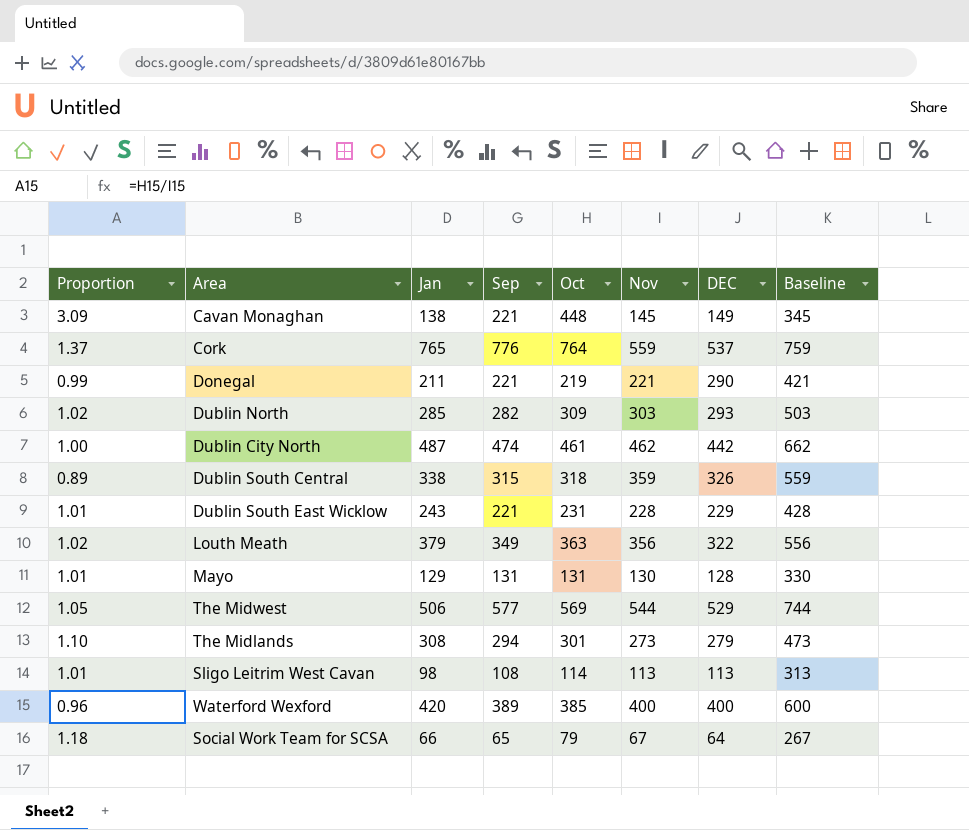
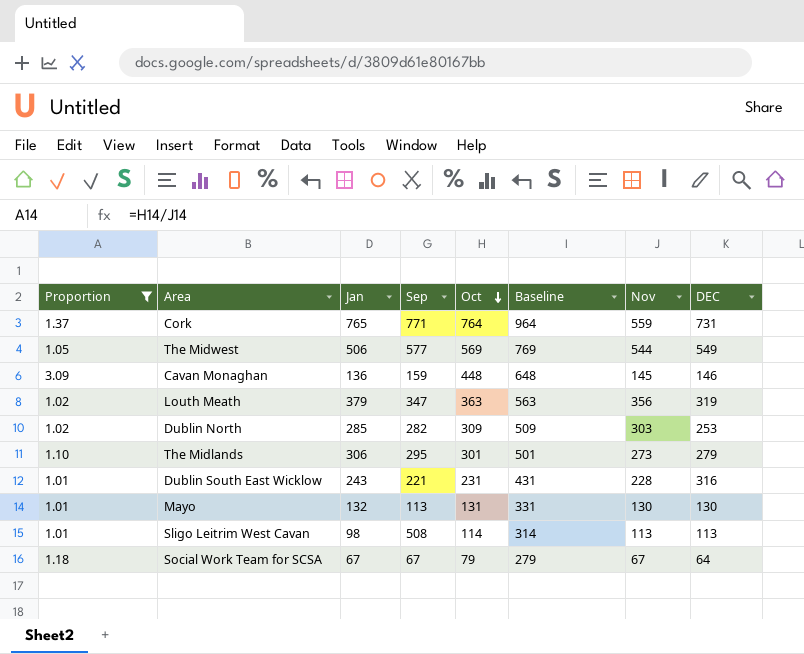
filter: none -> Proportion >= 1.01
row order: none -> Oct descending
column Baseline | formula: [Nov] + 200 -> [Oct] + 200
column Baseline | position: 8 -> 6
Cork | Sep: 776 -> 771
Cork | DEC: 537 -> 731
The Midwest | DEC: 529 -> 549
Cavan Monaghan | Jan: 138 -> 136
Cavan Monaghan | Sep: 221 -> 159
Cavan Monaghan | DEC: 149 -> 146
Louth Meath | Sep: 349 -> 347
Louth Meath | DEC: 322 -> 319
Dublin North | DEC: 293 -> 253
The Midlands | Jan: 308 -> 306
The Midlands | Sep: 294 -> 295
Dublin South East Wicklow | DEC: 229 -> 316
Mayo | Jan: 129 -> 132
Mayo | Sep: 131 -> 113
Mayo | DEC: 128 -> 130
Sligo Leitrim West Cavan | Sep: 108 -> 508
Social Work Team for SCSA | Jan: 66 -> 67
Social Work Team for SCSA | Sep: 65 -> 67

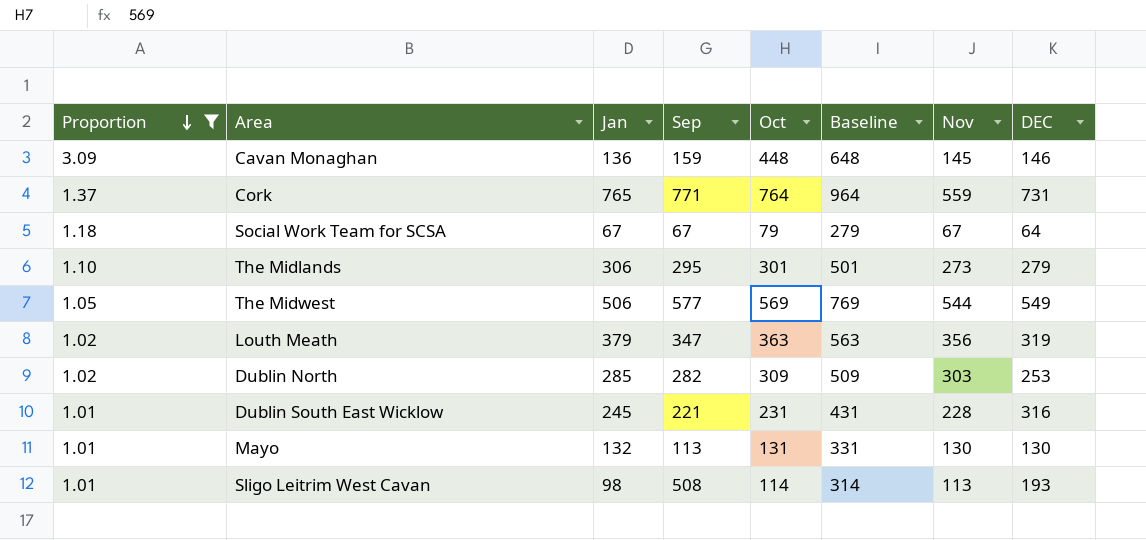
row order: Oct descending -> Proportion descending
Dublin South East Wicklow | Jan: 243 -> 245
Sligo Leitrim West Cavan | DEC: 113 -> 193

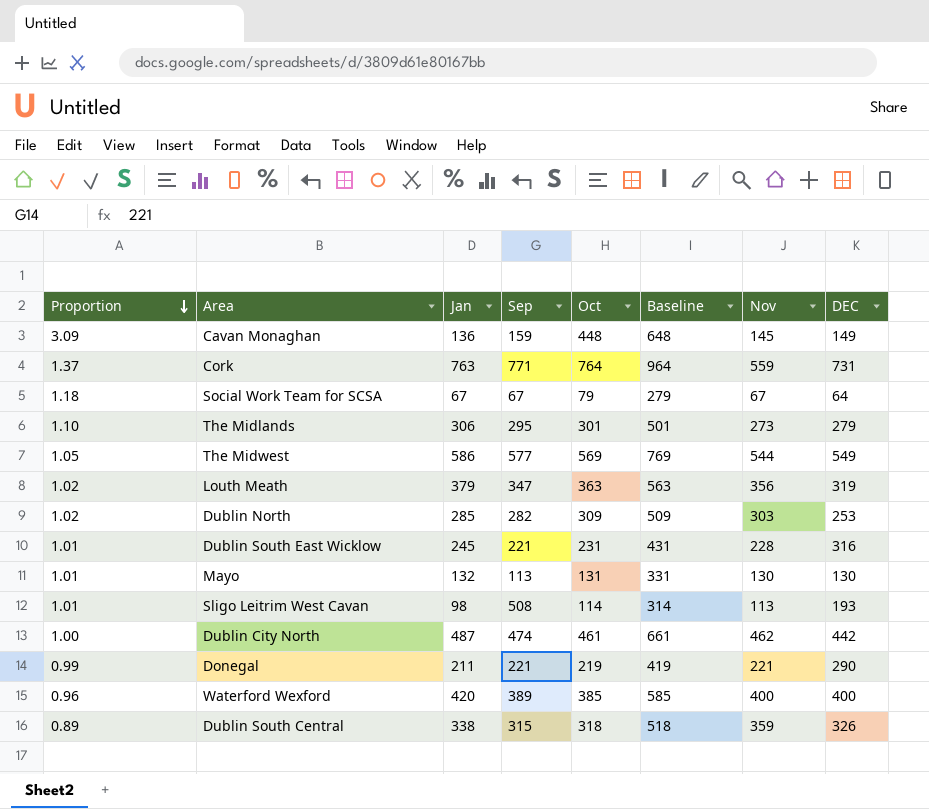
filter: Proportion >= 1.01 -> none
Cavan Monaghan | DEC: 146 -> 149
Cork | Jan: 765 -> 763
The Midwest | Jan: 506 -> 586

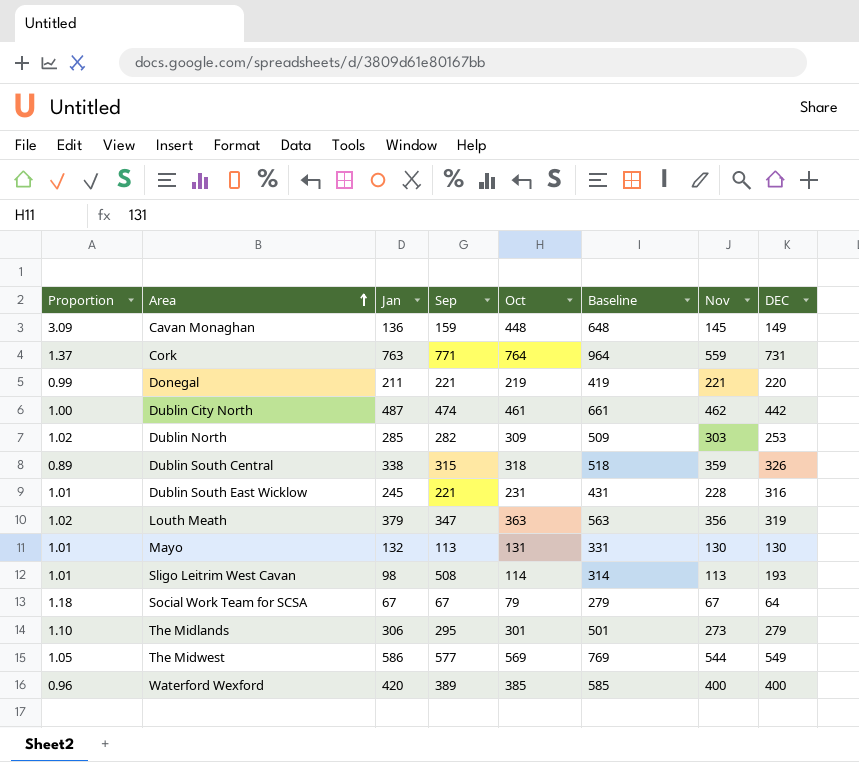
row order: Proportion descending -> Area ascending
Donegal | DEC: 290 -> 220

